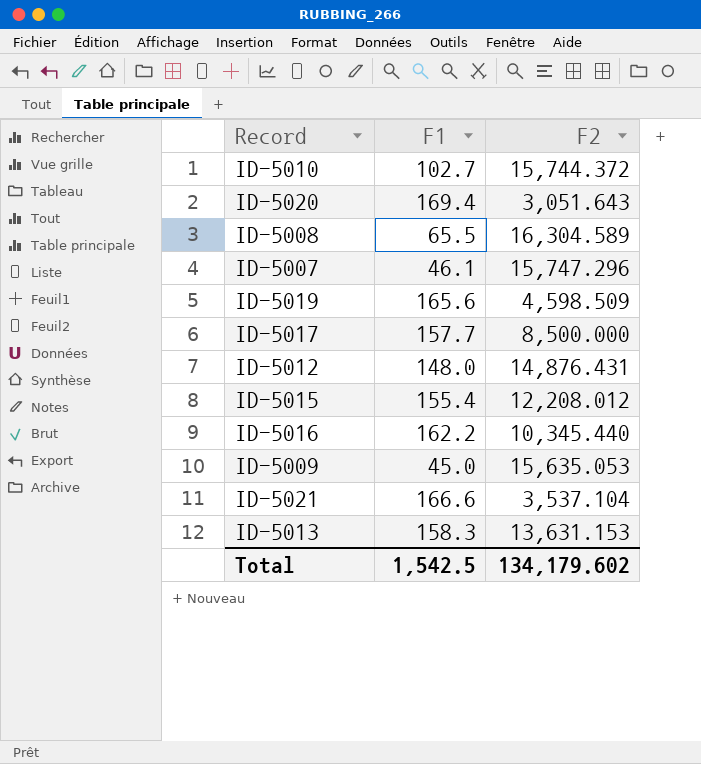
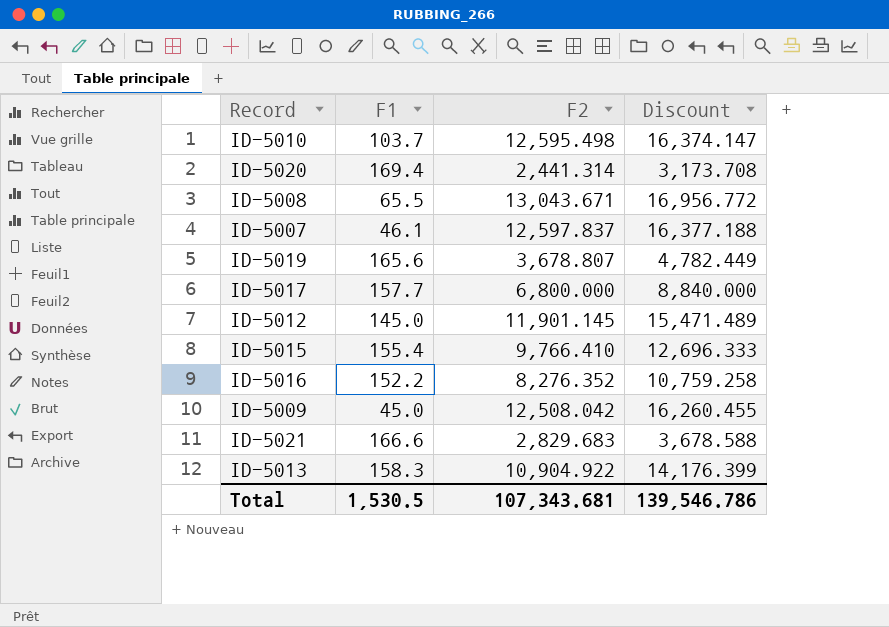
column Discount | formula: none -> [F2] * 1.3
ID-5010 | F1: 102.7 -> 103.7
ID-5010 | F2: 15,744.372 -> 12,595.498
ID-5020 | F2: 3,051.643 -> 2,441.314
ID-5008 | F2: 16,304.589 -> 13,043.671
ID-5007 | F2: 15,747.296 -> 12,597.837
ID-5019 | F2: 4,598.509 -> 3,678.807
ID-5017 | F2: 8,500.000 -> 6,800.000
ID-5012 | F1: 148.0 -> 145.0
ID-5012 | F2: 14,876.431 -> 11,901.145
ID-5015 | F2: 12,208.012 -> 9,766.410
ID-5016 | F1: 162.2 -> 152.2
ID-5016 | F2: 10,345.440 -> 8,276.352
ID-5009 | F2: 15,635.053 -> 12,508.042
ID-5021 | F2: 3,537.104 -> 2,829.683
ID-5013 | F2: 13,631.153 -> 10,904.922
Total | F1: 1,542.5 -> 1,530.5
Total | F2: 134,179.602 -> 107,343.681

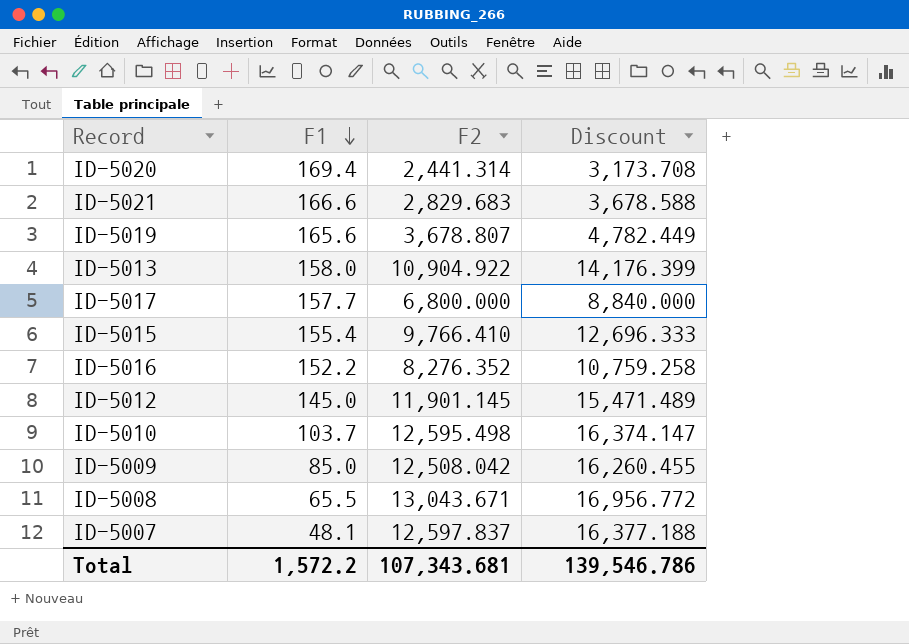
row order: none -> F1 descending
ID-5013 | F1: 158.3 -> 158.0
ID-5009 | F1: 45.0 -> 85.0
ID-5007 | F1: 46.1 -> 48.1
Total | F1: 1,530.5 -> 1,572.2

